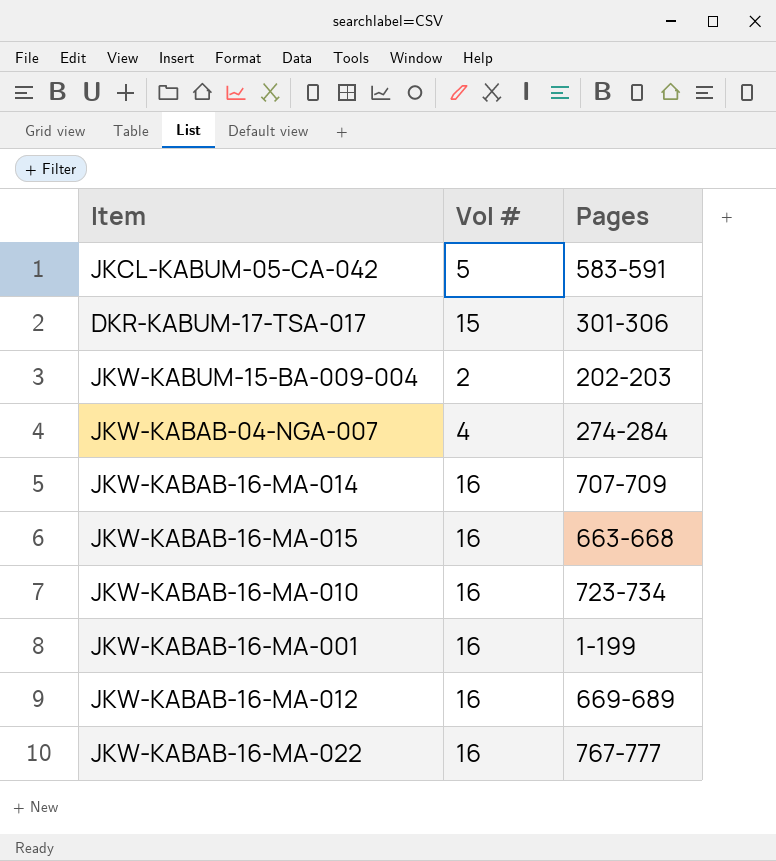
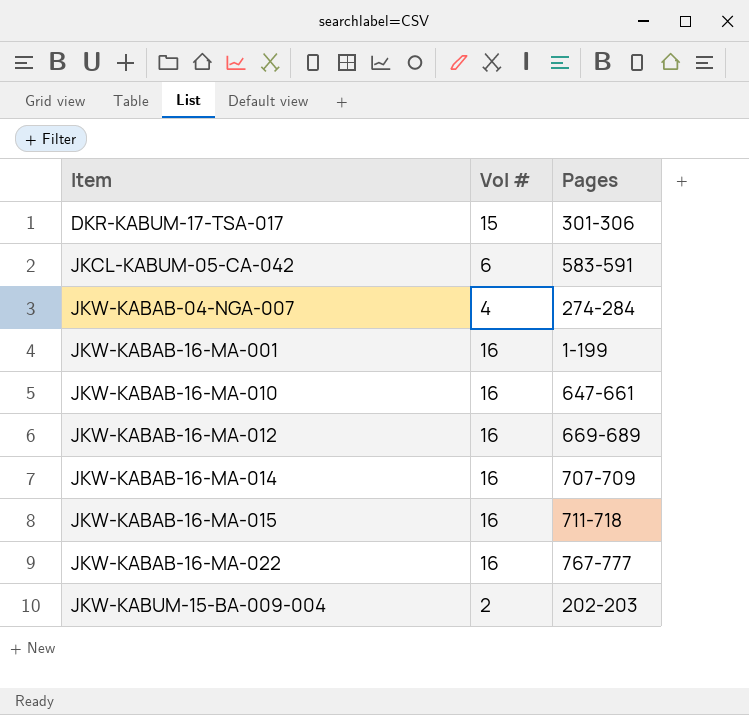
row order: none -> Item ascending
JKCL-KABUM-05-CA-042 | Vol #: 5 -> 6
JKW-KABAB-16-MA-010 | Pages: 723-734 -> 647-661
JKW-KABAB-16-MA-015 | Pages: 663-668 -> 711-718

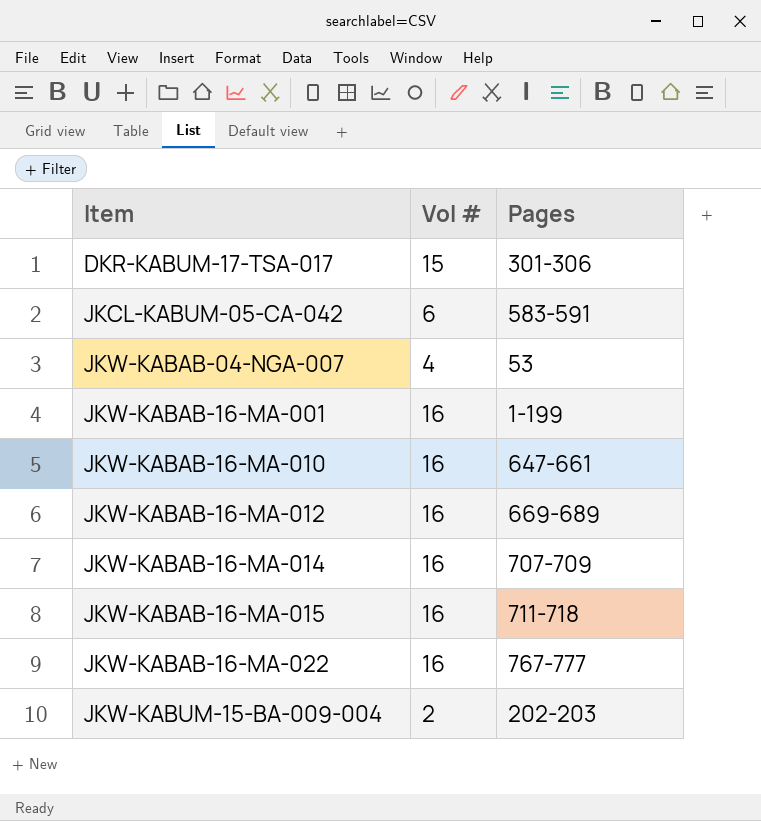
JKW-KABAB-04-NGA-007 | Pages: 274-284 -> 53

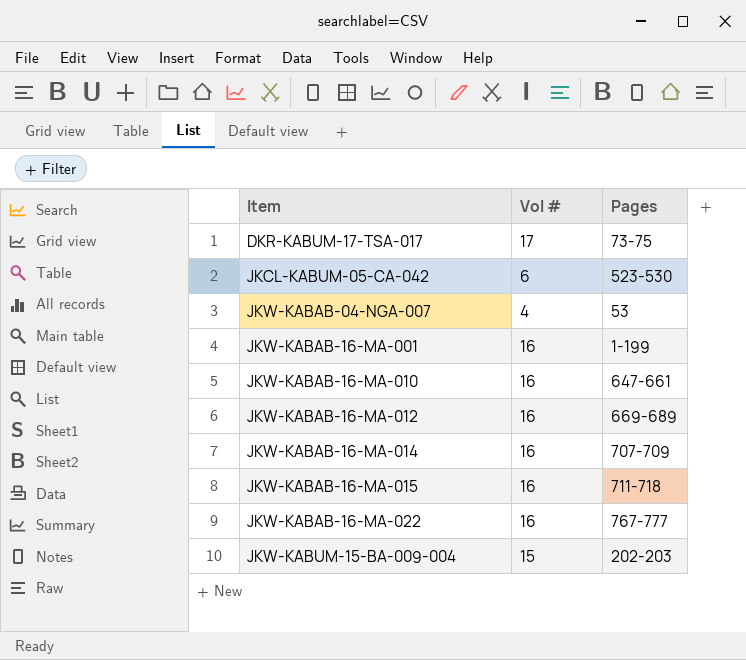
DKR-KABUM-17-TSA-017 | Vol #: 15 -> 17
DKR-KABUM-17-TSA-017 | Pages: 301-306 -> 73-75
JKCL-KABUM-05-CA-042 | Pages: 583-591 -> 523-530
JKW-KABUM-15-BA-009-004 | Vol #: 2 -> 15

